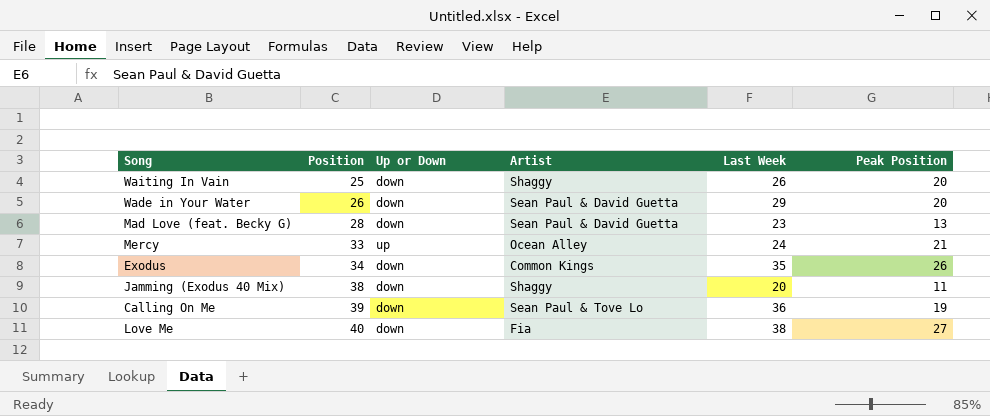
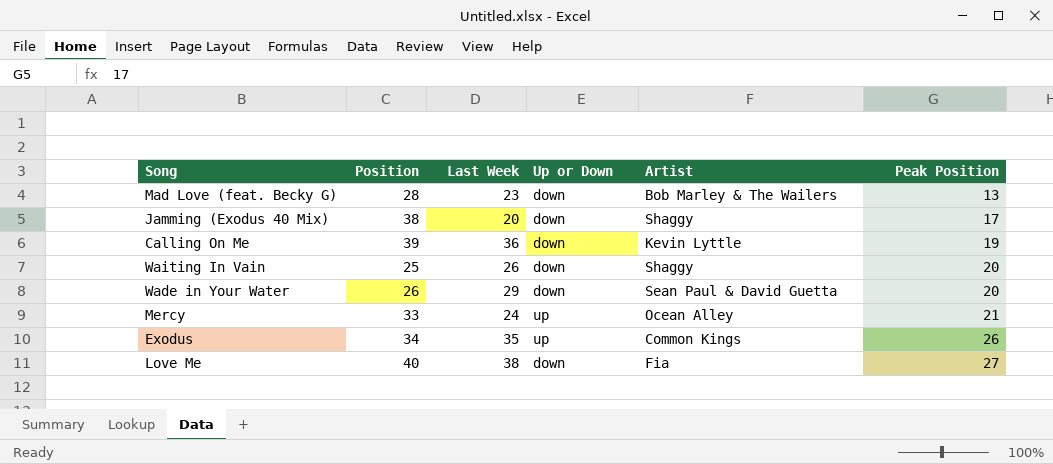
row order: Position ascending -> Peak Position ascending
column Last Week | position: 5 -> 3
Mad Love (feat. Becky G) | Artist: Sean Paul & David Guetta -> Bob Marley & The Wailers
Jamming (Exodus 40 Mix) | Peak Position: 11 -> 17
Calling On Me | Artist: Sean Paul & Tove Lo -> Kevin Lyttle
Exodus | Up or Down: down -> up

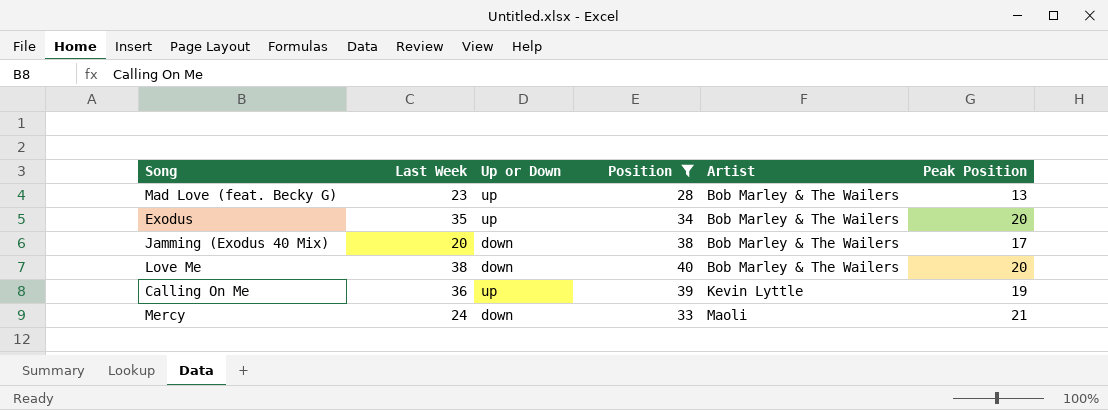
filter: none -> Position >= 28
row order: Peak Position ascending -> Artist ascending
column Position | position: 2 -> 4
Mad Love (feat. Becky G) | Up or Down: down -> up
Exodus | Artist: Common Kings -> Bob Marley & The Wailers
Exodus | Peak Position: 26 -> 20
Jamming (Exodus 40 Mix) | Artist: Shaggy -> Bob Marley & The Wailers
Love Me | Artist: Fia -> Bob Marley & The Wailers
Love Me | Peak Position: 27 -> 20
Calling On Me | Up or Down: down -> up
Mercy | Up or Down: up -> down
Mercy | Artist: Ocean Alley -> Maoli

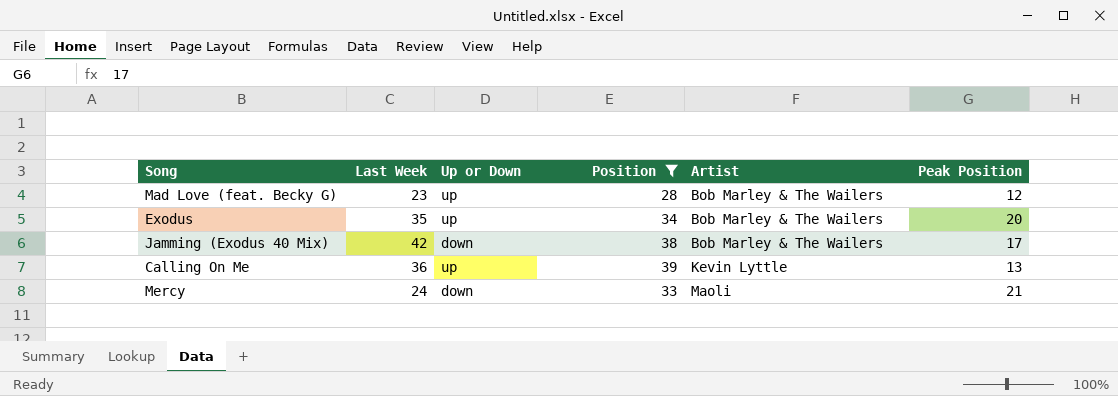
row Love Me: 38 | down | 40 | Bob Marley & The Wailers | 20 -> none
Mad Love (feat. Becky G) | Peak Position: 13 -> 12
Jamming (Exodus 40 Mix) | Last Week: 20 -> 42
Calling On Me | Peak Position: 19 -> 13

